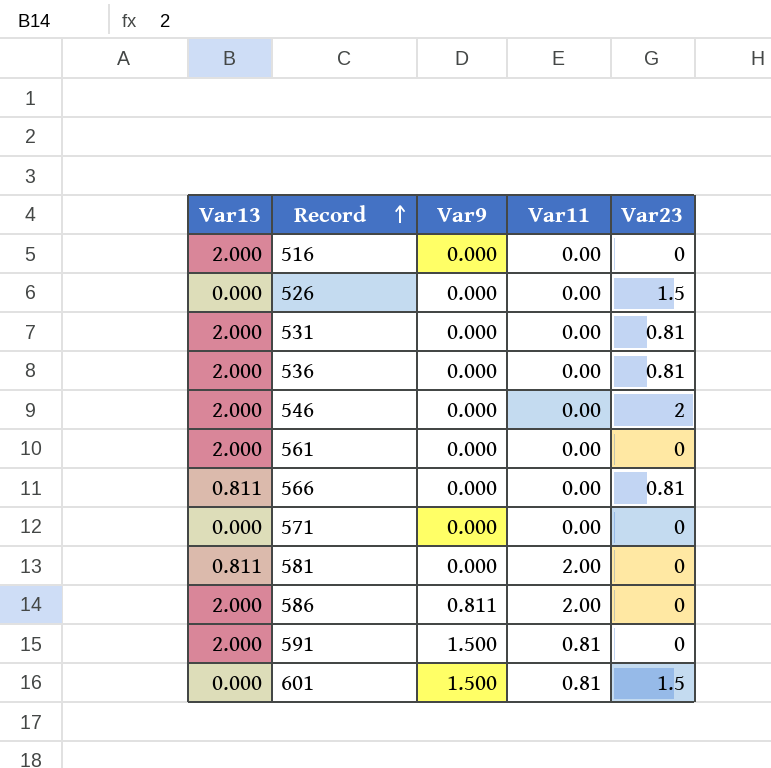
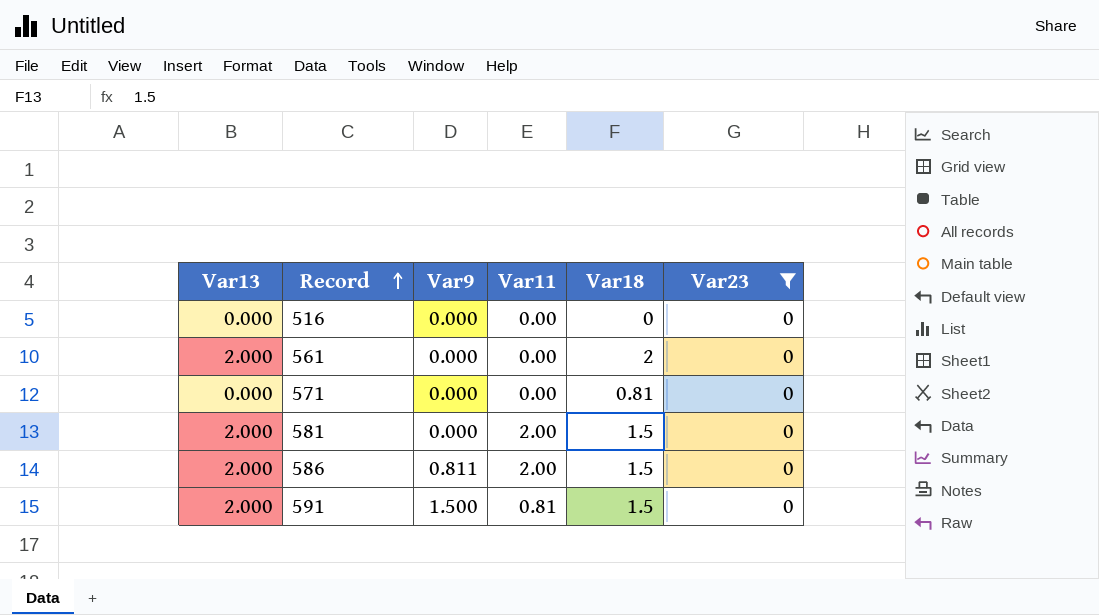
filter: none -> Var23 = 0
column Var18 | position: none -> 5
516 | Var13: 2.000 -> 0.000
581 | Var13: 0.811 -> 2.000

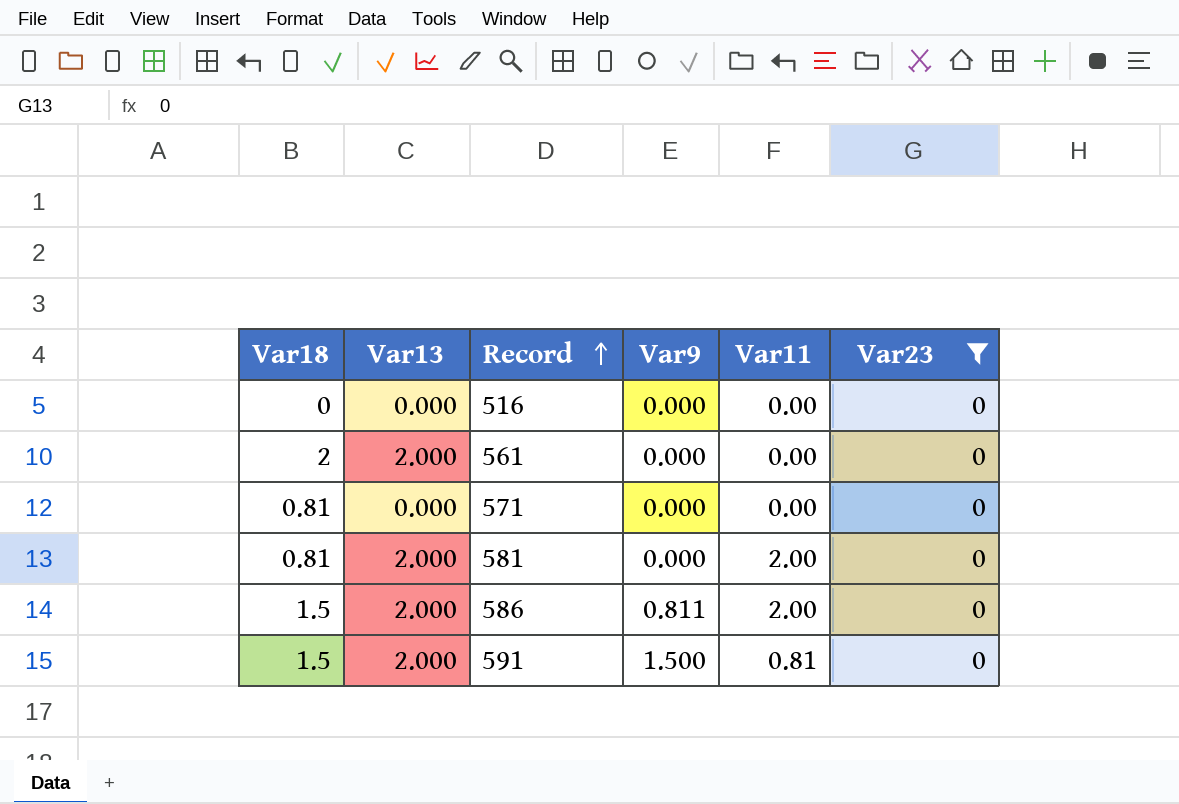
column Var18 | position: 5 -> 1
581 | Var18: 1.5 -> 0.81

